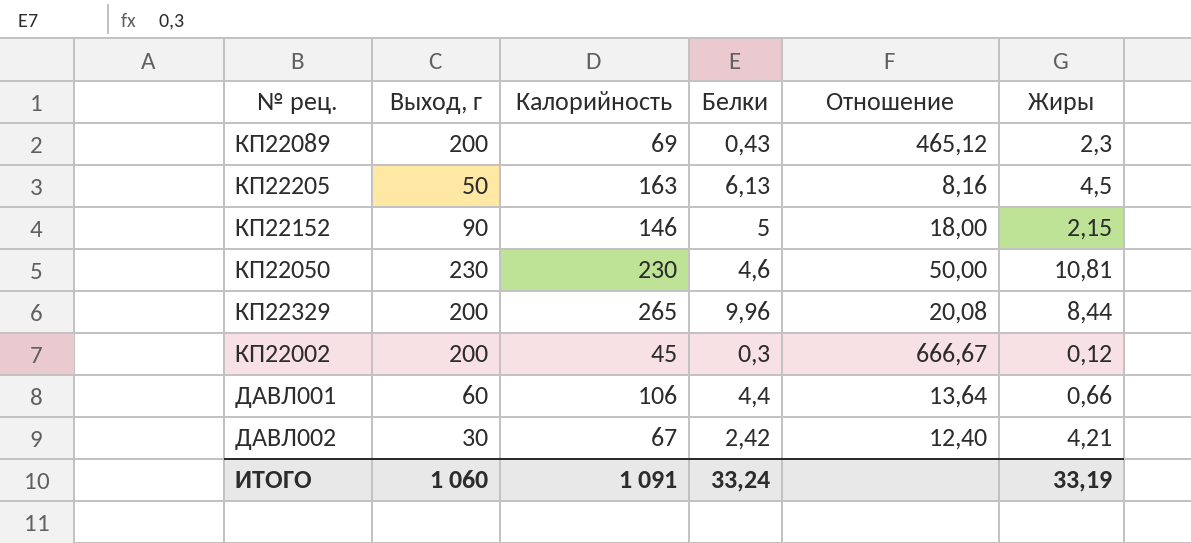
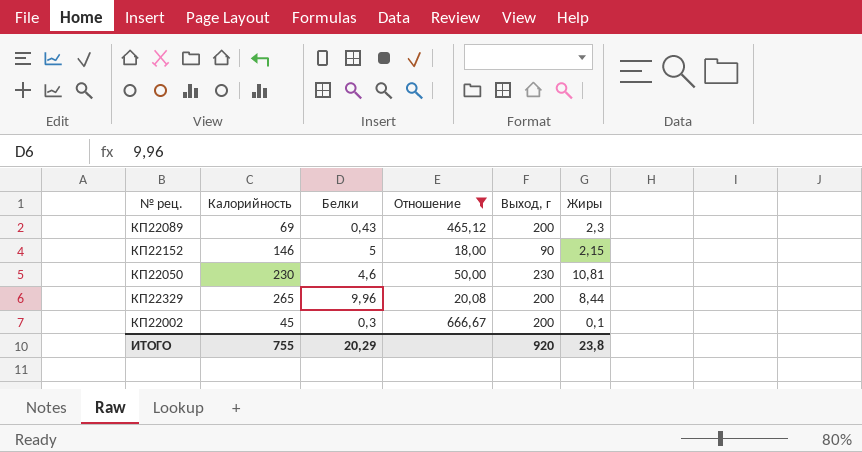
filter: none -> Отношение >= 18,00
column Выход, г | position: 2 -> 5
КП22002 | Жиры: 0,12 -> 0,1
ИТОГО | Калорийность: 1 091 -> 755
ИТОГО | Белки: 33,24 -> 20,29
ИТОГО | Выход, г: 1 060 -> 920
ИТОГО | Жиры: 33,19 -> 23,8

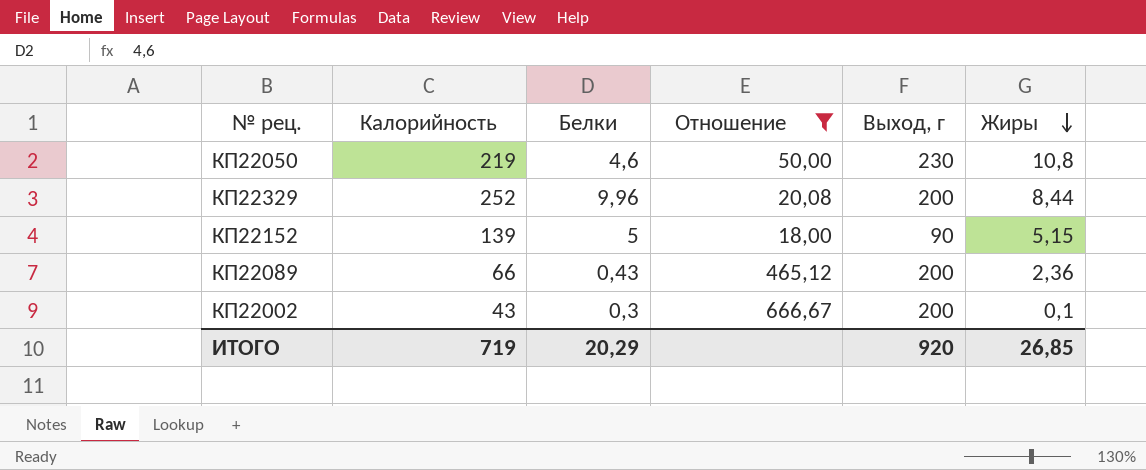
row order: none -> Жиры descending
КП22050 | Калорийность: 230 -> 219
КП22050 | Жиры: 10,81 -> 10,8
КП22329 | Калорийность: 265 -> 252
КП22152 | Калорийность: 146 -> 139
КП22152 | Жиры: 2,15 -> 5,15
КП22089 | Калорийность: 69 -> 66
КП22089 | Жиры: 2,3 -> 2,36
КП22002 | Калорийность: 45 -> 43
ИТОГО | Калорийность: 755 -> 719
ИТОГО | Жиры: 23,8 -> 26,85

